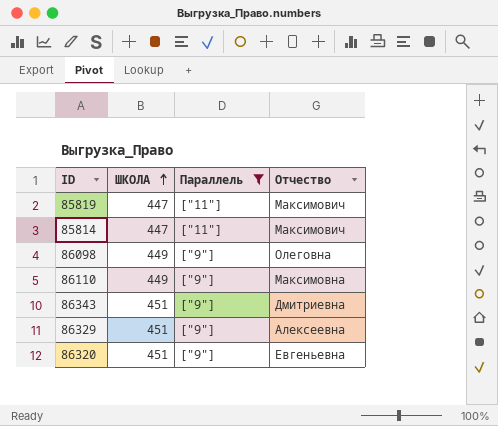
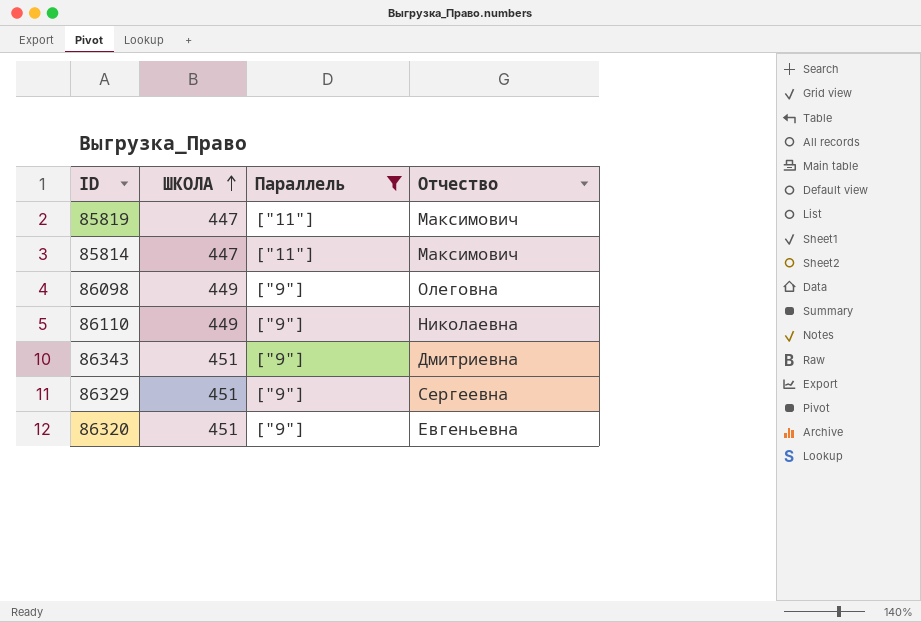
86110 | Отчество: Максимовна -> Николаевна
86329 | Отчество: Алексеевна -> Сергеевна

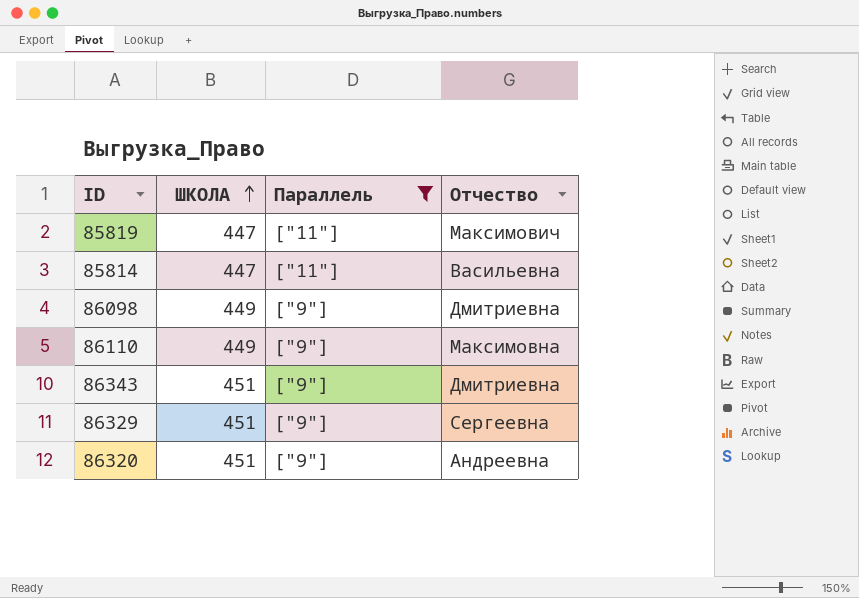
85814 | Отчество: Максимович -> Васильевна
86098 | Отчество: Олеговна -> Дмитриевна
86110 | Отчество: Николаевна -> Максимовна
86320 | Отчество: Евгеньевна -> Андреевна

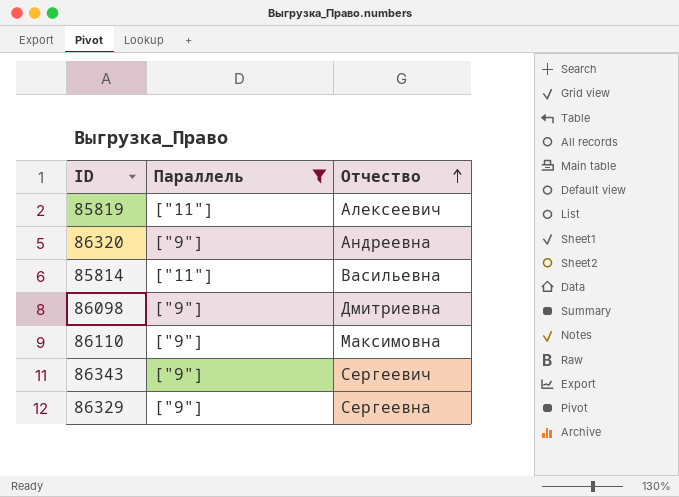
row order: ШКОЛА ascending -> Отчество ascending
column ШКОЛА | position: 2 -> none
85819 | Отчество: Максимович -> Алексеевич
86343 | Отчество: Дмитриевна -> Сергеевич

